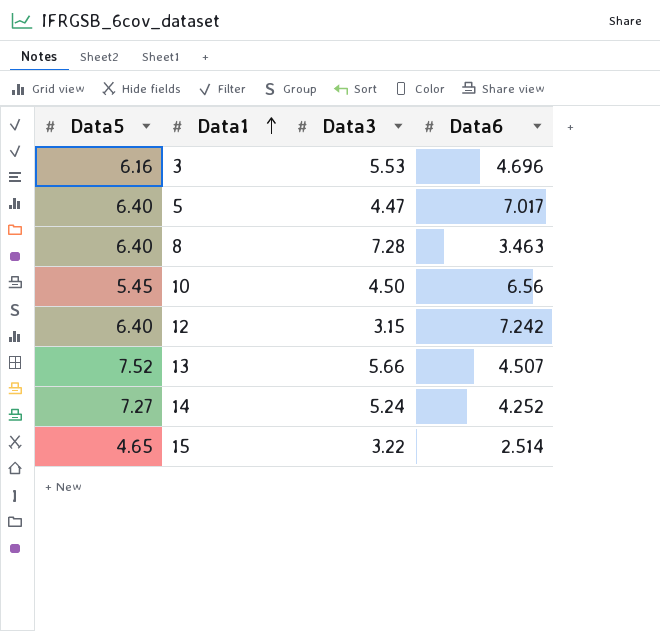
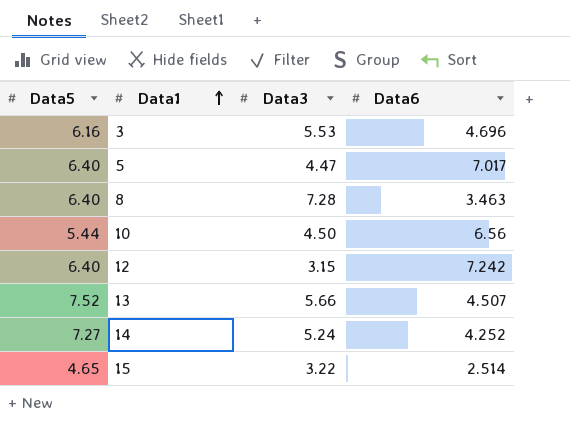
10 | Data5: 5.45 -> 5.44

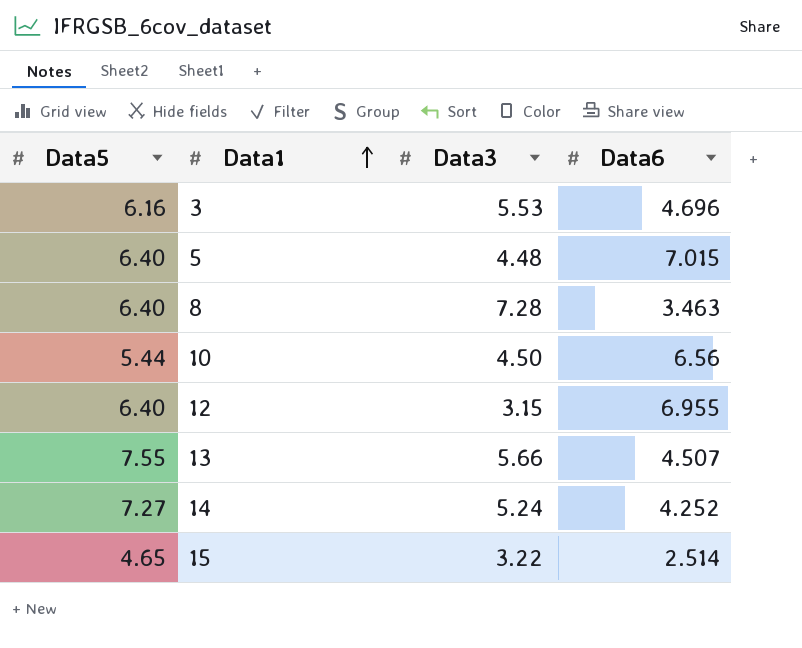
5 | Data3: 4.47 -> 4.48
5 | Data6: 7.017 -> 7.015
12 | Data6: 7.242 -> 6.955
13 | Data5: 7.52 -> 7.55

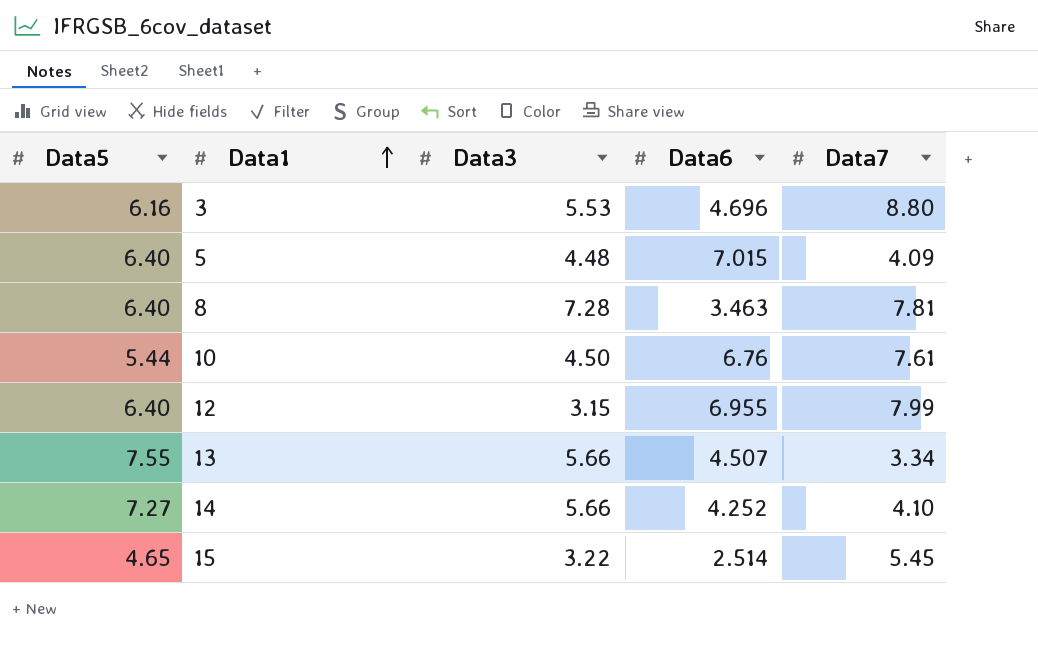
column Data7 | position: none -> 5
10 | Data6: 6.56 -> 6.76
14 | Data3: 5.24 -> 5.66

